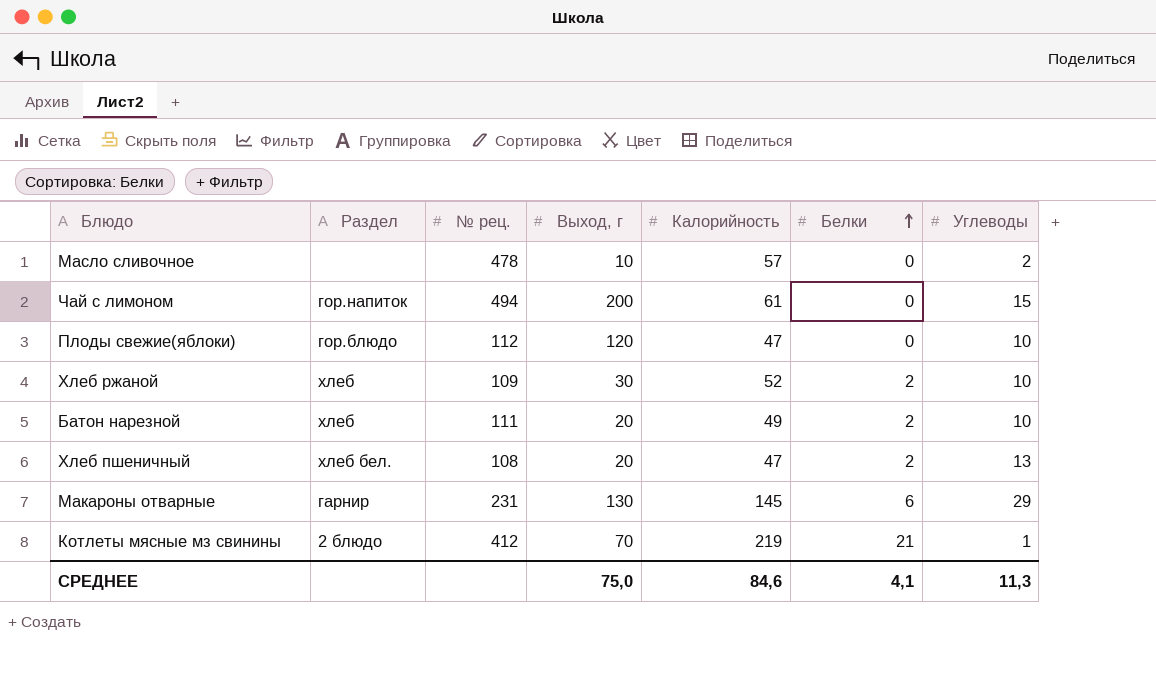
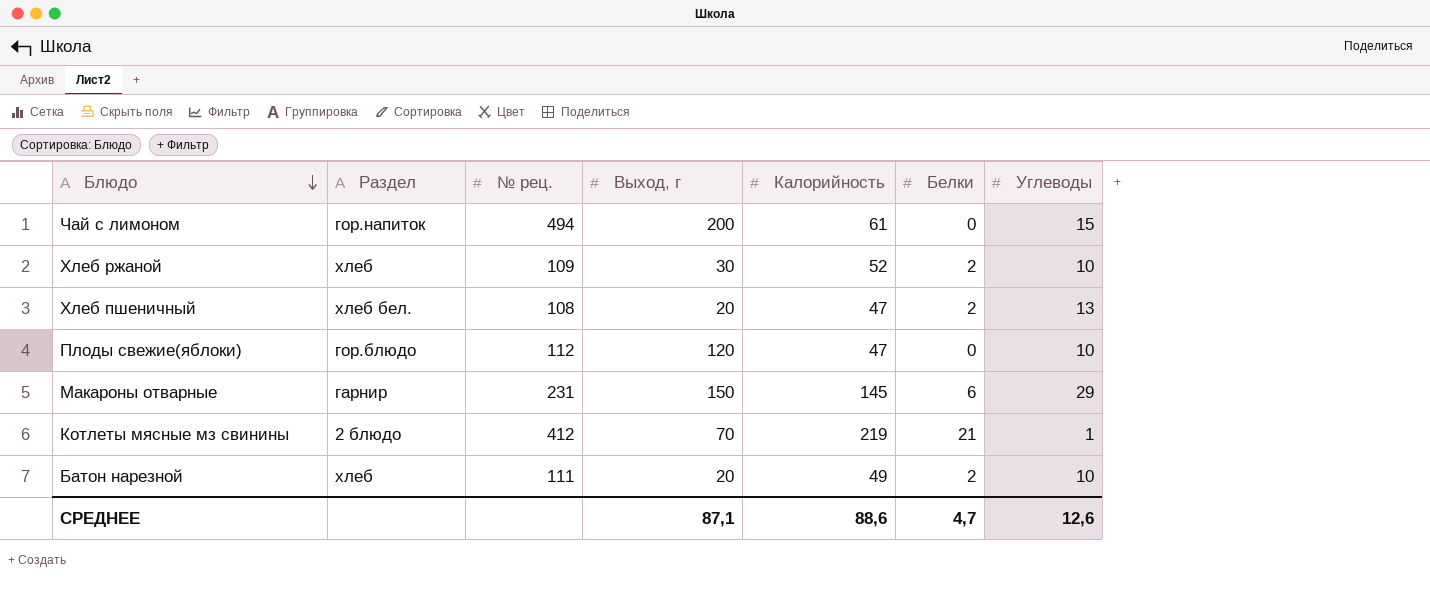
row order: Белки ascending -> Блюдо descending
row Масло сливочное: none | 478 | 10 | 57 | 0 | 2 -> none
Макароны отварные | Выход, г: 130 -> 150
СРЕДНЕЕ | Выход, г: 75,0 -> 87,1
СРЕДНЕЕ | Калорийность: 84,6 -> 88,6
СРЕДНЕЕ | Белки: 4,1 -> 4,7
СРЕДНЕЕ | Углеводы: 11,3 -> 12,6

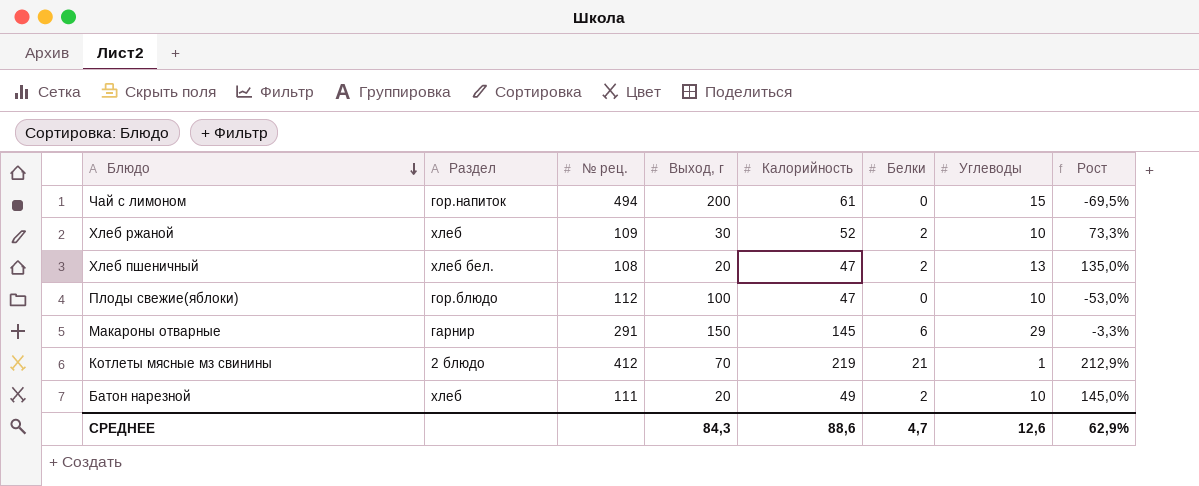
column Рост | formula: none -> ([Калорийность] - [Выход, г]) / [Выход, г]
Плоды свежие(яблоки) | Выход, г: 120 -> 100
Макароны отварные | № рец.: 231 -> 291
СРЕДНЕЕ | Выход, г: 87,1 -> 84,3

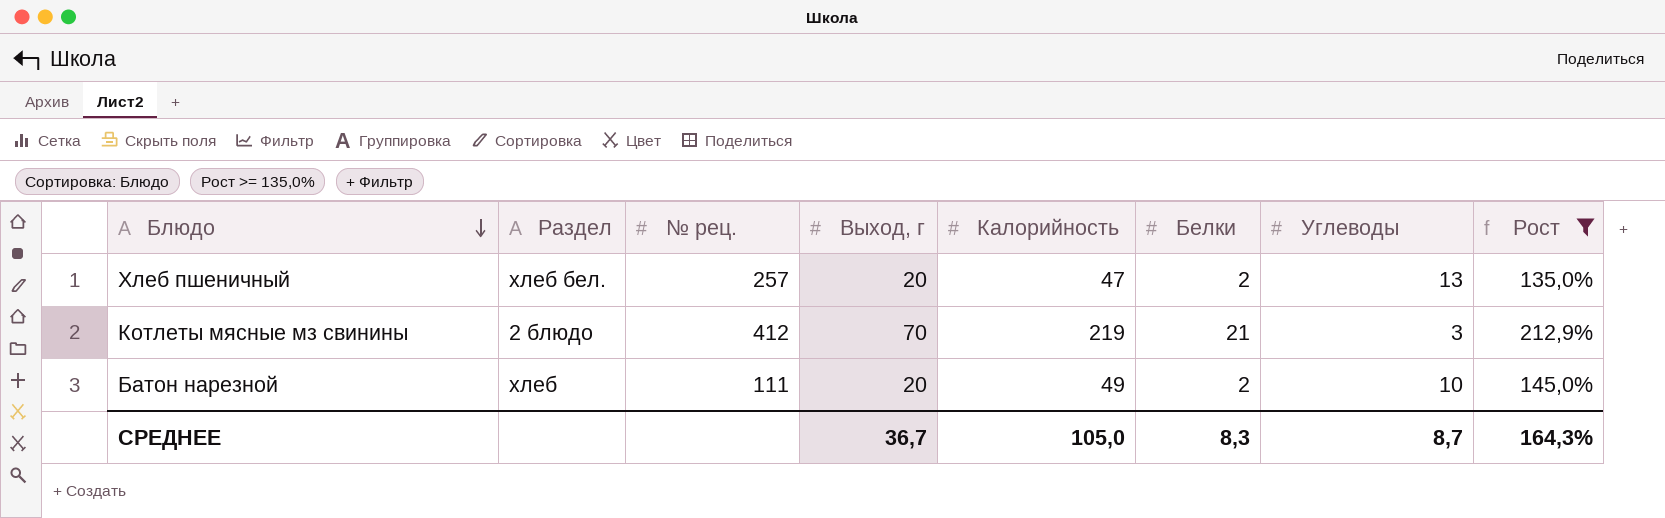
filter: none -> Рост >= 135,0%
Хлеб пшеничный | № рец.: 108 -> 257
Котлеты мясные мз свинины | Углеводы: 1 -> 3
СРЕДНЕЕ | Выход, г: 84,3 -> 36,7
СРЕДНЕЕ | Калорийность: 88,6 -> 105,0
СРЕДНЕЕ | Белки: 4,7 -> 8,3
СРЕДНЕЕ | Углеводы: 12,6 -> 8,7
СРЕДНЕЕ | Рост: 62,9% -> 164,3%

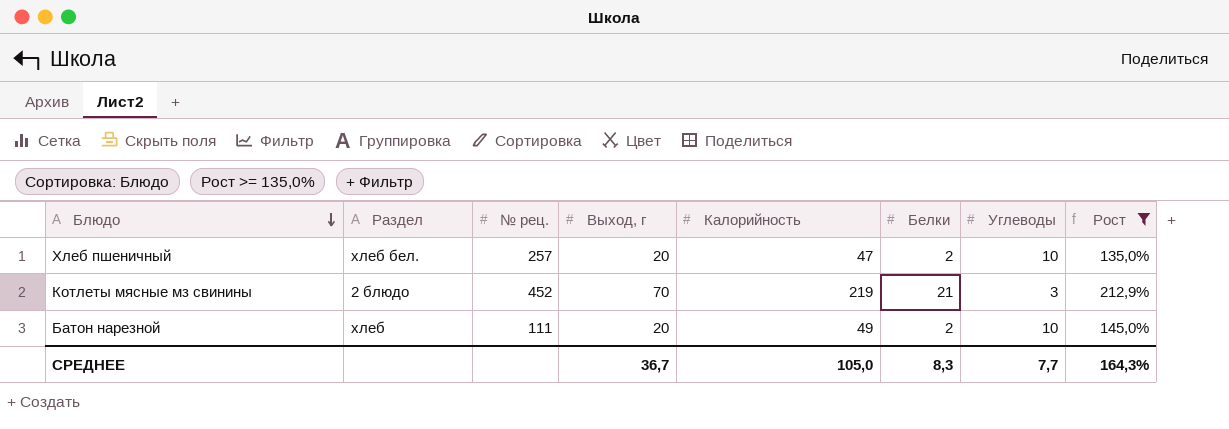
Хлеб пшеничный | Углеводы: 13 -> 10
Котлеты мясные мз свинины | № рец.: 412 -> 452
СРЕДНЕЕ | Углеводы: 8,7 -> 7,7

